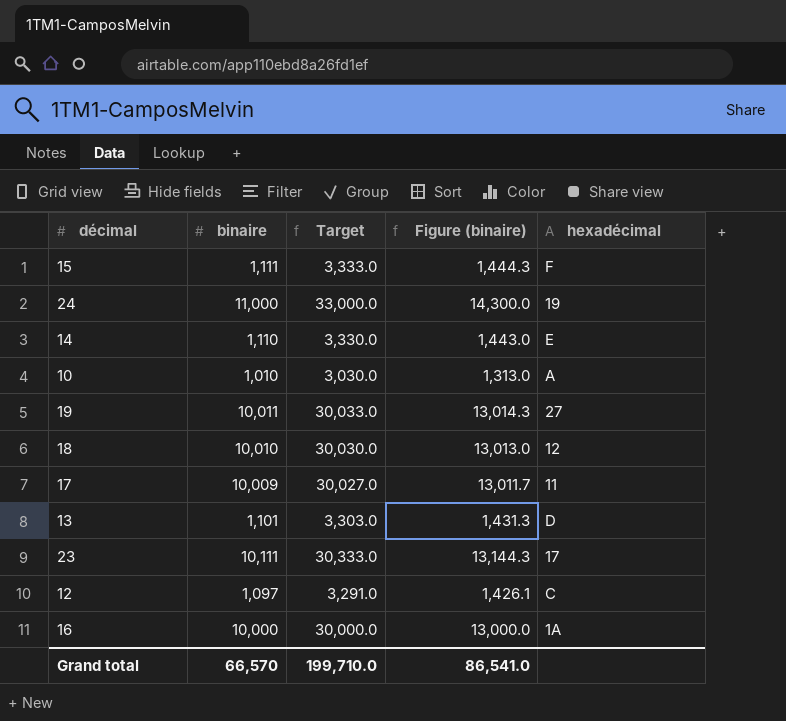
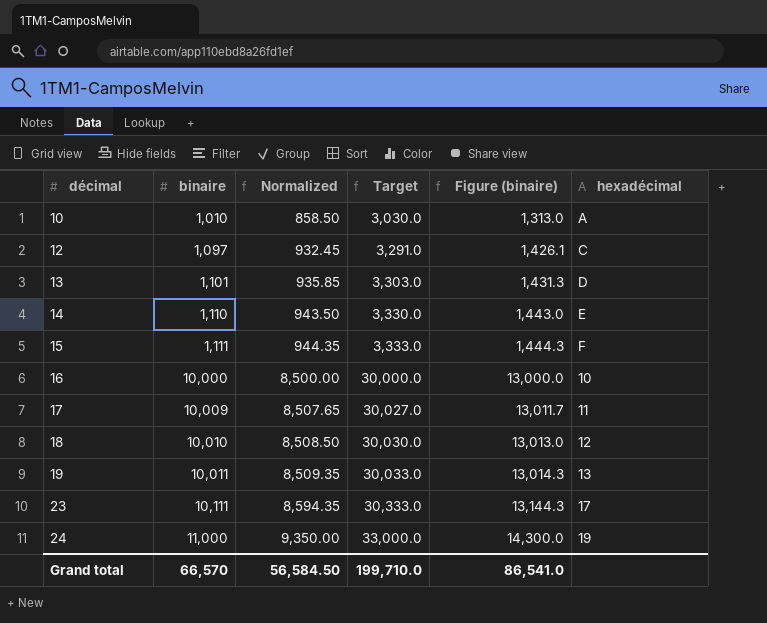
row order: none -> décimal ascending
column Normalized | formula: none -> [binaire] * 0.85
16 | hexadécimal: 1A -> 10
19 | hexadécimal: 27 -> 13

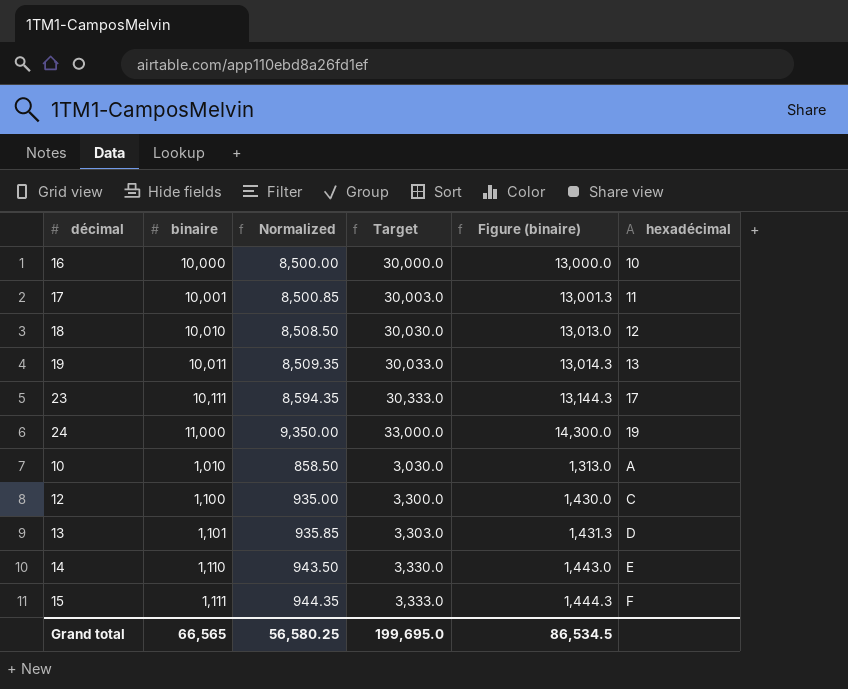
row order: décimal ascending -> hexadécimal ascending
17 | binaire: 10,009 -> 10,001
17 | Normalized: 8,507.65 -> 8,500.85
17 | Target: 30,027.0 -> 30,003.0
17 | Figure (binaire): 13,011.7 -> 13,001.3
12 | binaire: 1,097 -> 1,100
12 | Normalized: 932.45 -> 935.00
12 | Target: 3,291.0 -> 3,300.0
12 | Figure (binaire): 1,426.1 -> 1,430.0
Grand total | binaire: 66,570 -> 66,565
Grand total | Normalized: 56,584.50 -> 56,580.25
Grand total | Target: 199,710.0 -> 199,695.0
Grand total | Figure (binaire): 86,541.0 -> 86,534.5

